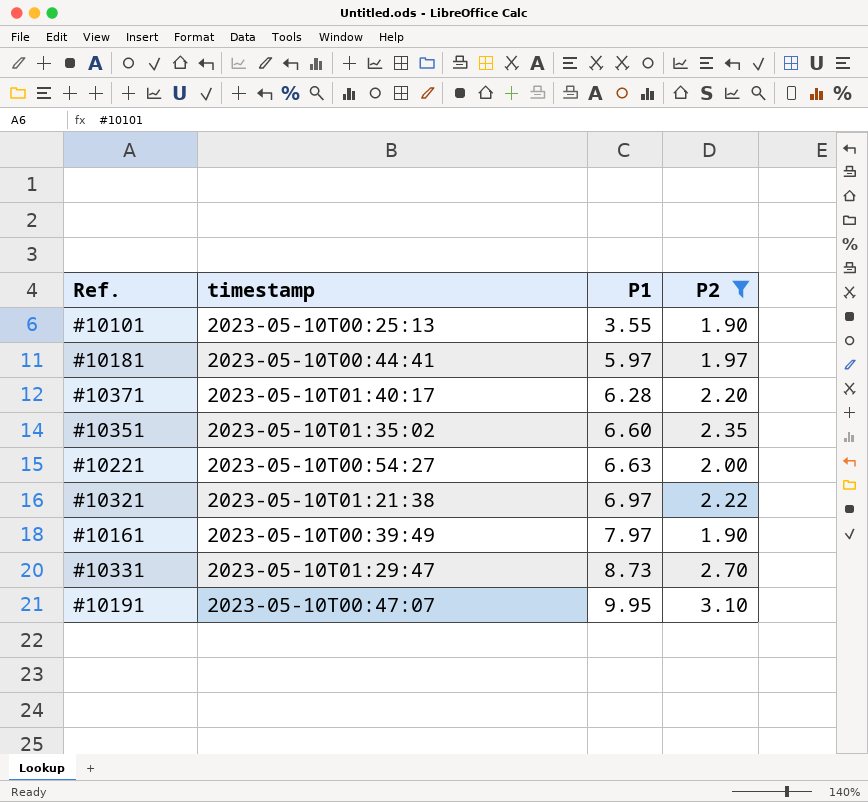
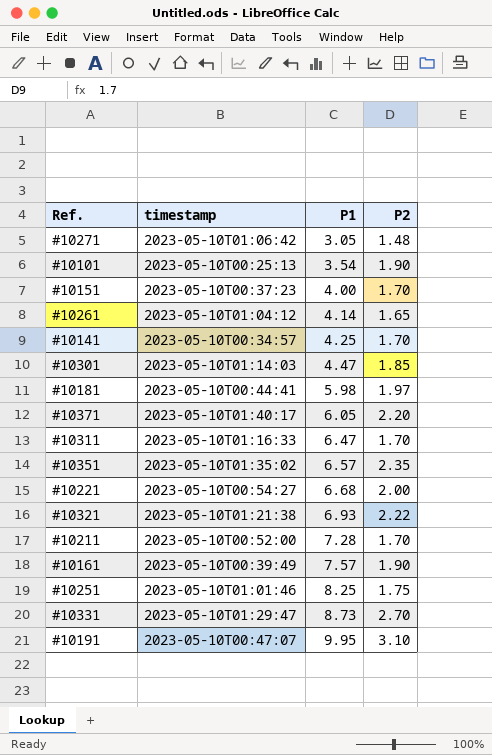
filter: P2 >= 1.90 -> none
#10101 | P1: 3.55 -> 3.54
#10181 | P1: 5.97 -> 5.98
#10371 | P1: 6.28 -> 6.05
#10351 | P1: 6.60 -> 6.57
#10221 | P1: 6.63 -> 6.68
#10321 | P1: 6.97 -> 6.93
#10161 | P1: 7.97 -> 7.57

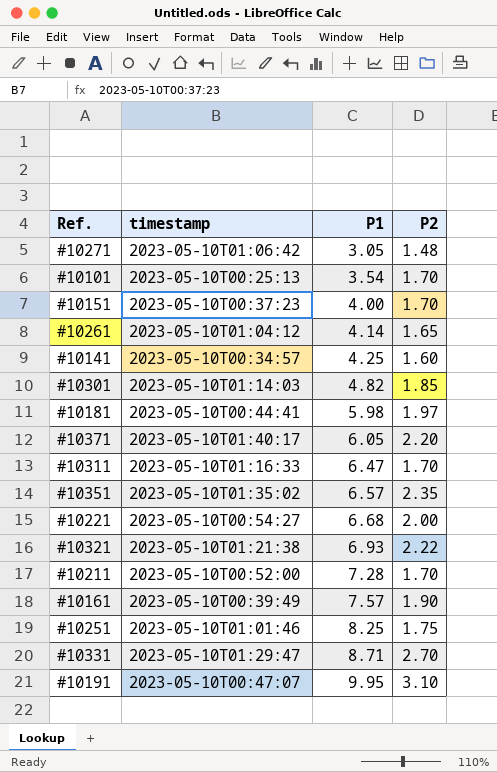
#10101 | P2: 1.90 -> 1.70
#10141 | P2: 1.70 -> 1.60
#10301 | P1: 4.47 -> 4.82
#10331 | P1: 8.73 -> 8.71

